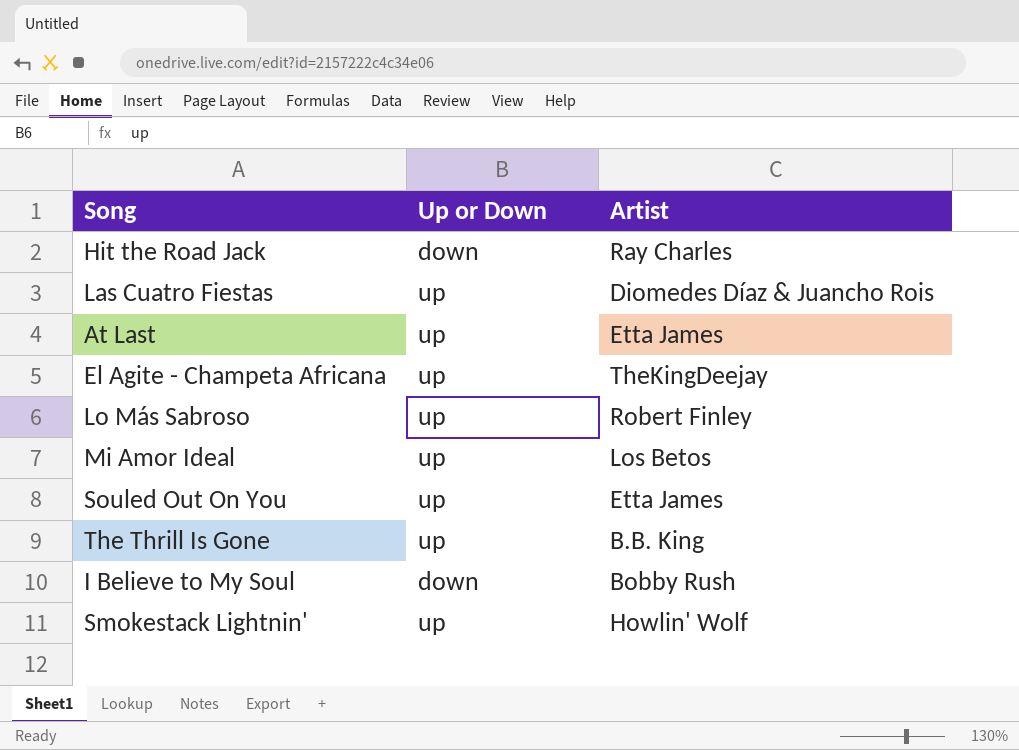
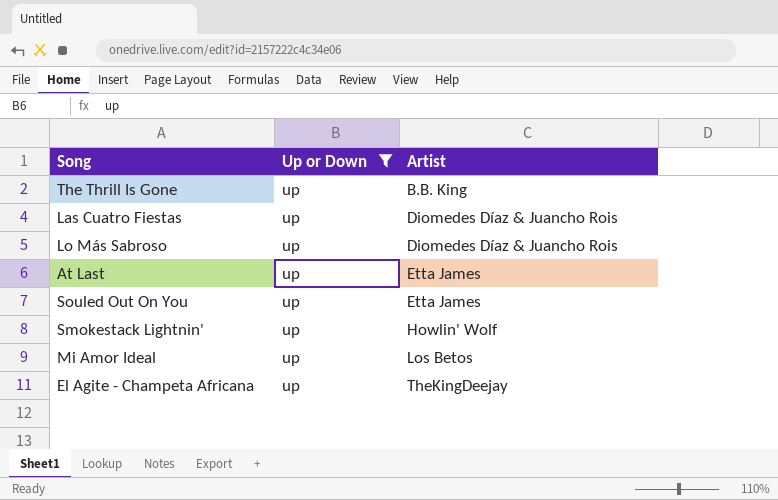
filter: none -> Up or Down = up
row order: none -> Artist ascending
Lo Más Sabroso | Artist: Robert Finley -> Diomedes Díaz & Juancho Rois

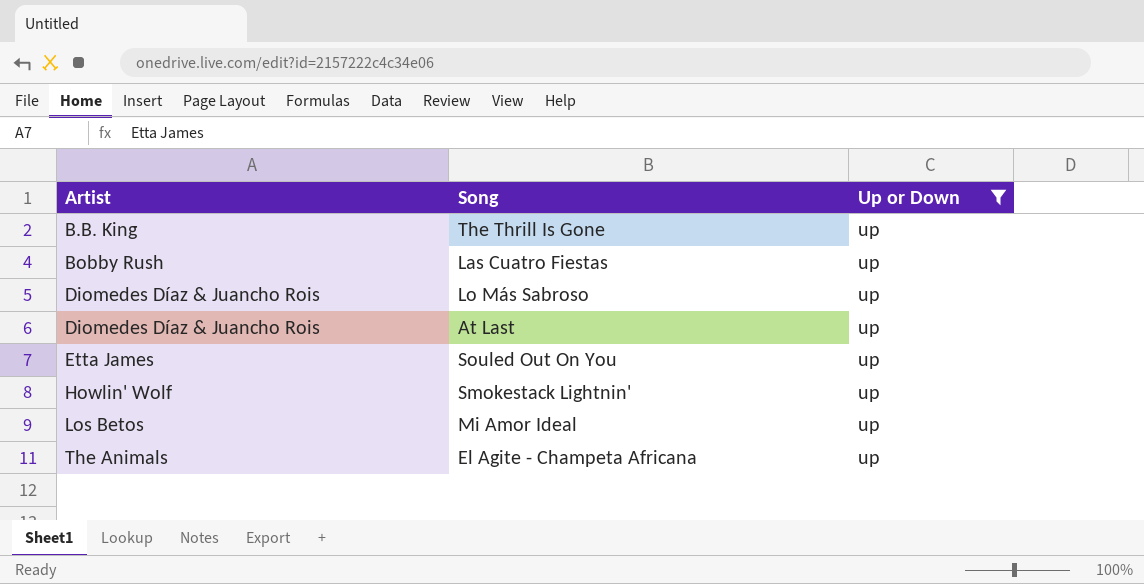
column Artist | position: 3 -> 1
Las Cuatro Fiestas | Artist: Diomedes Díaz & Juancho Rois -> Bobby Rush
At Last | Artist: Etta James -> Diomedes Díaz & Juancho Rois
El Agite - Champeta Africana | Artist: TheKingDeejay -> The Animals

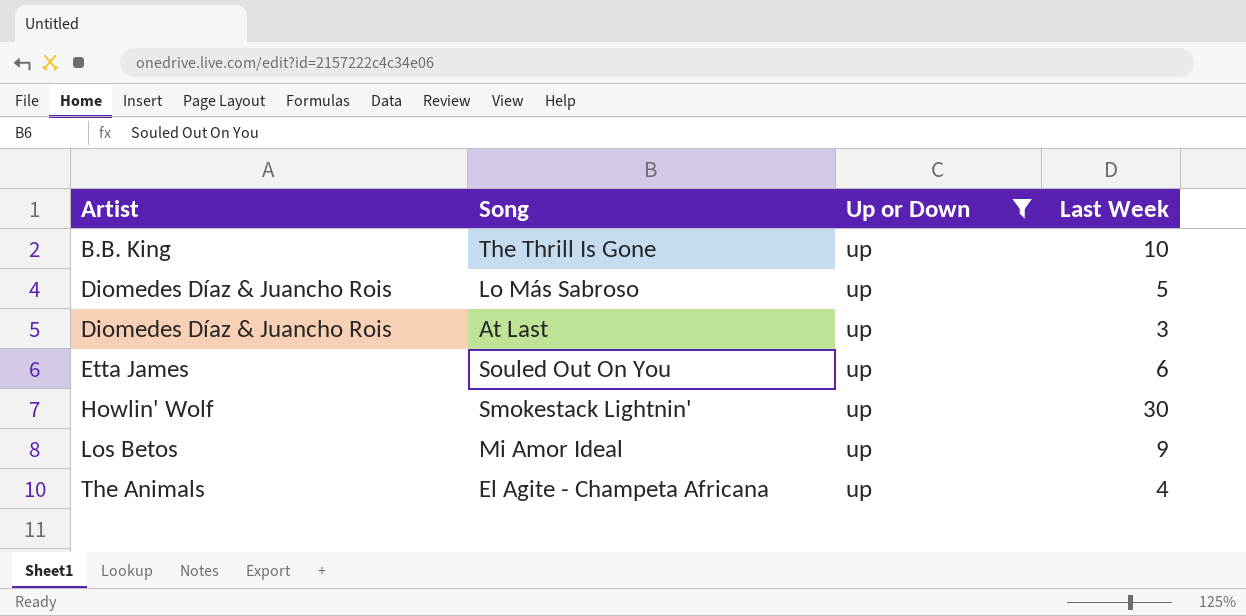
column Last Week | position: none -> 4
row Las Cuatro Fiestas: Bobby Rush | up -> none

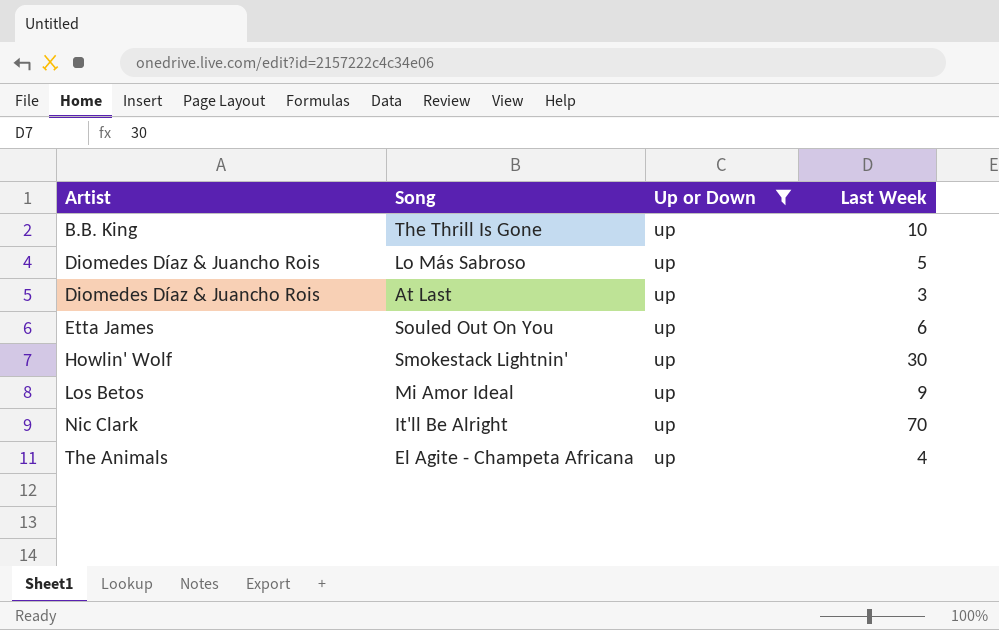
row It'll Be Alright: none -> Nic Clark | up | 70

